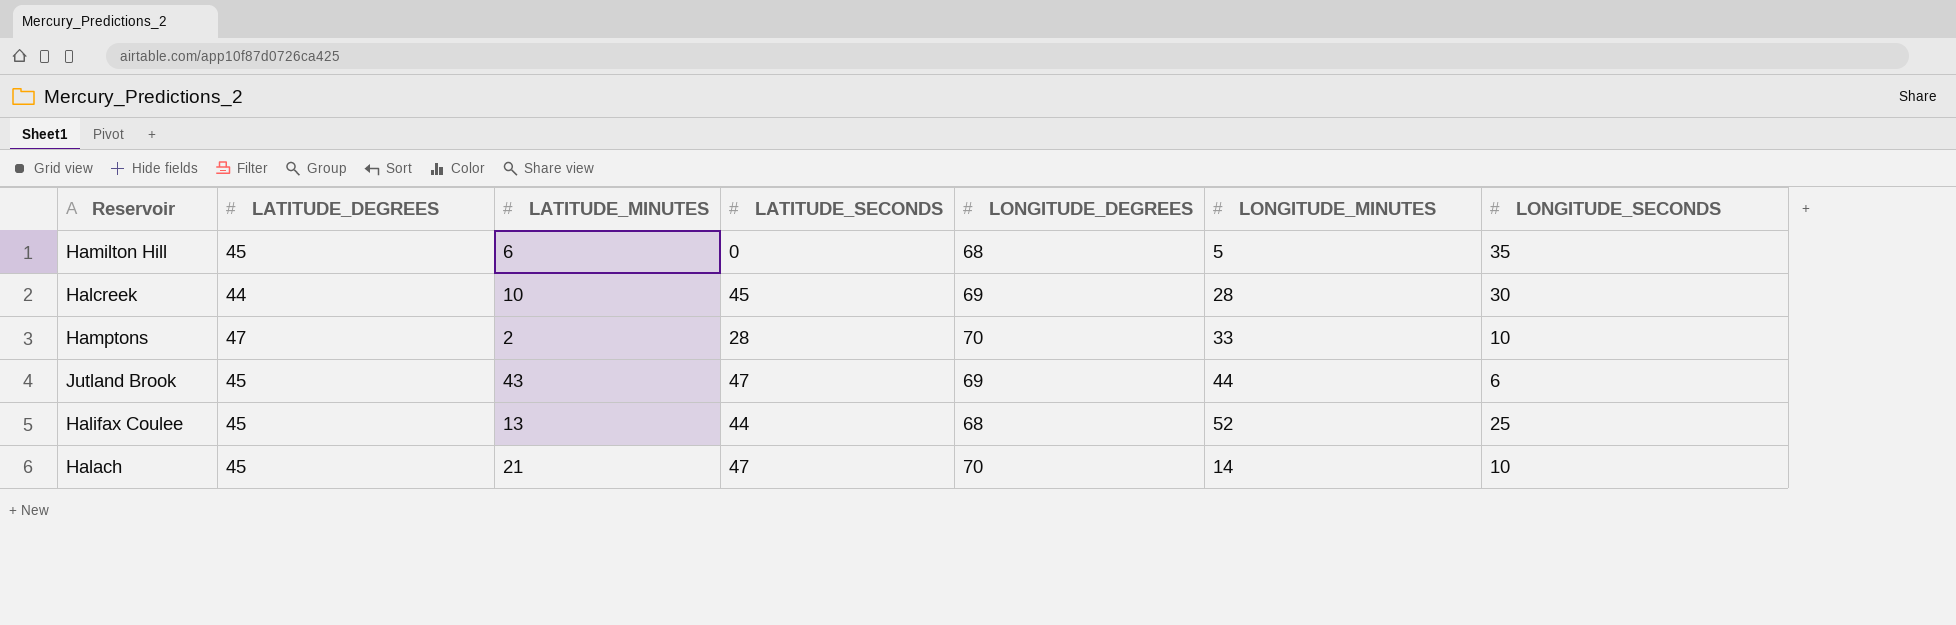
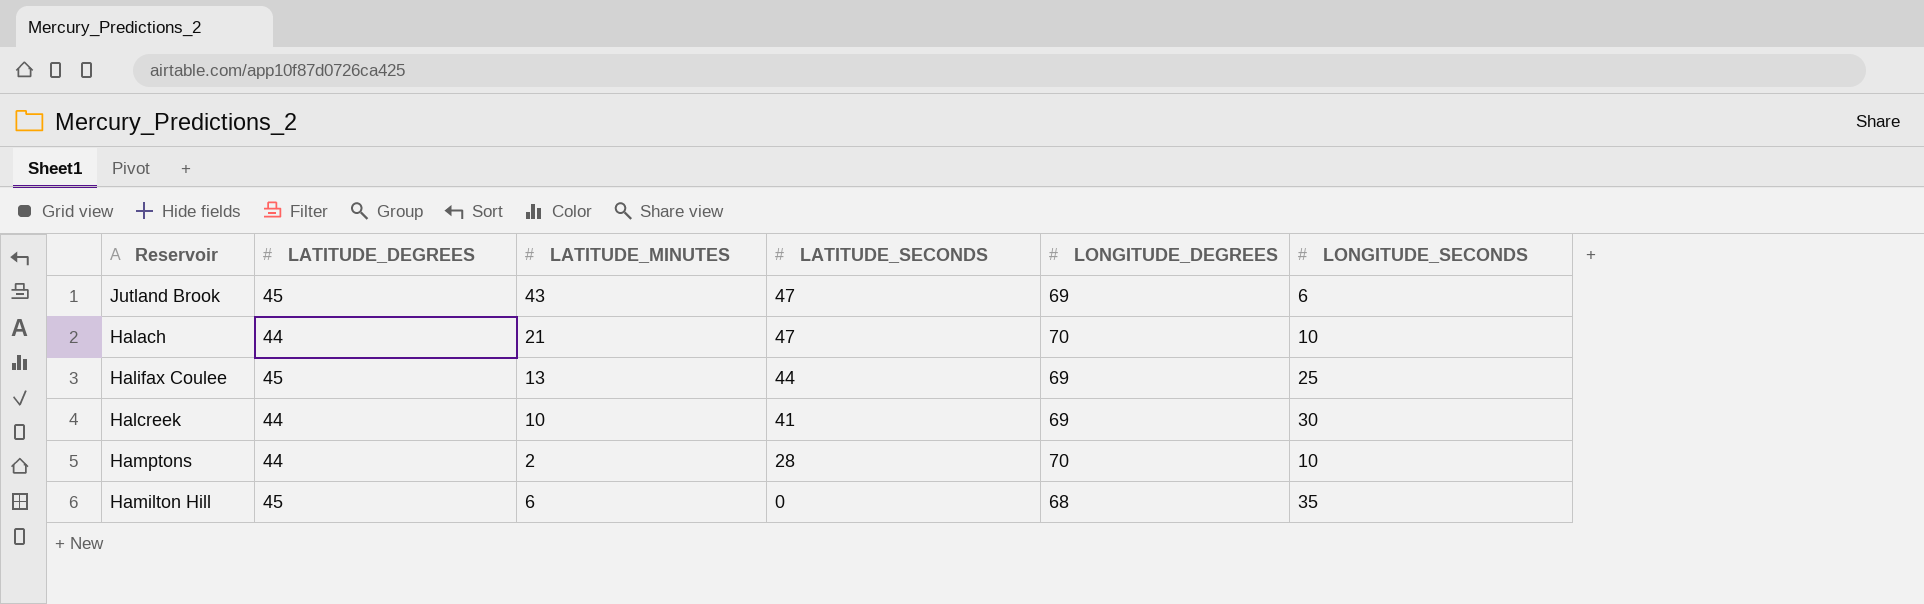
row order: none -> LATITUDE_SECONDS descending
column LONGITUDE_MINUTES | position: 6 -> none
Halach | LATITUDE_DEGREES: 45 -> 44
Halifax Coulee | LONGITUDE_DEGREES: 68 -> 69
Halcreek | LATITUDE_SECONDS: 45 -> 41
Hamptons | LATITUDE_DEGREES: 47 -> 44

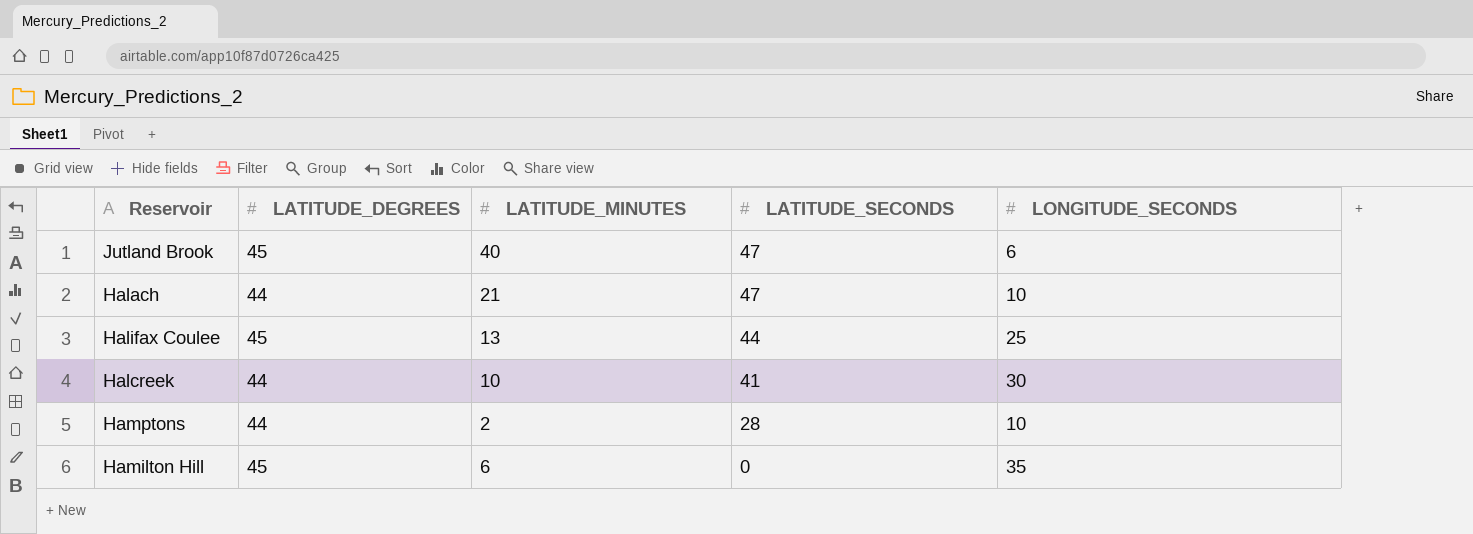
column LONGITUDE_DEGREES | position: 5 -> none
Jutland Brook | LATITUDE_MINUTES: 43 -> 40

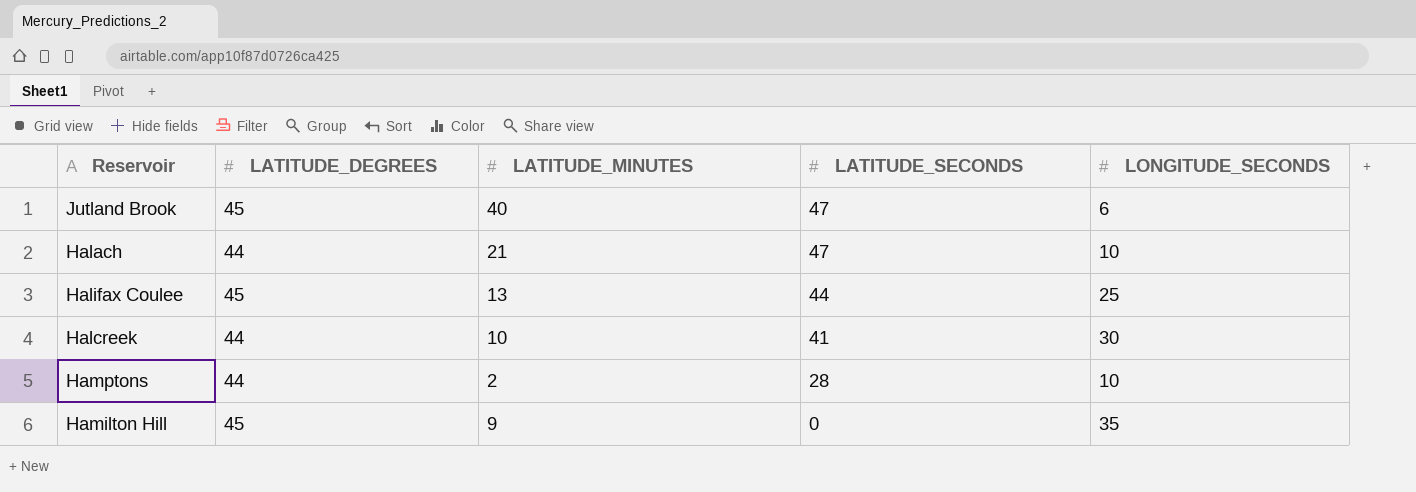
Hamilton Hill | LATITUDE_MINUTES: 6 -> 9

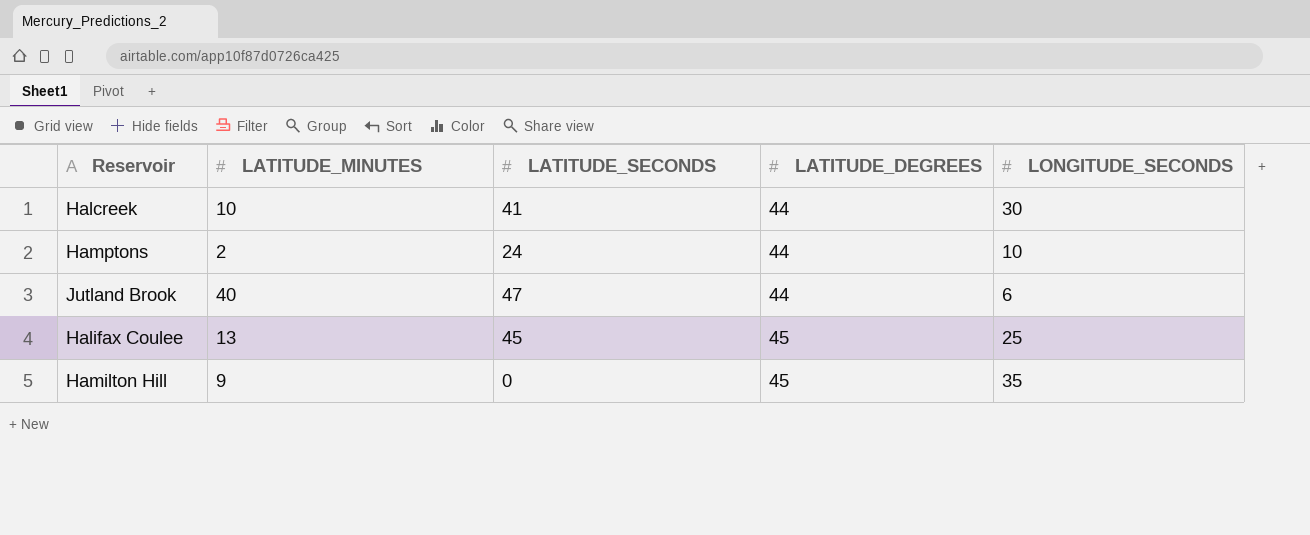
row order: LATITUDE_SECONDS descending -> LATITUDE_DEGREES ascending
column LATITUDE_DEGREES | position: 2 -> 4
row Halach: 44 | 21 | 47 | 10 -> none
Hamptons | LATITUDE_SECONDS: 28 -> 24
Jutland Brook | LATITUDE_DEGREES: 45 -> 44
Halifax Coulee | LATITUDE_SECONDS: 44 -> 45

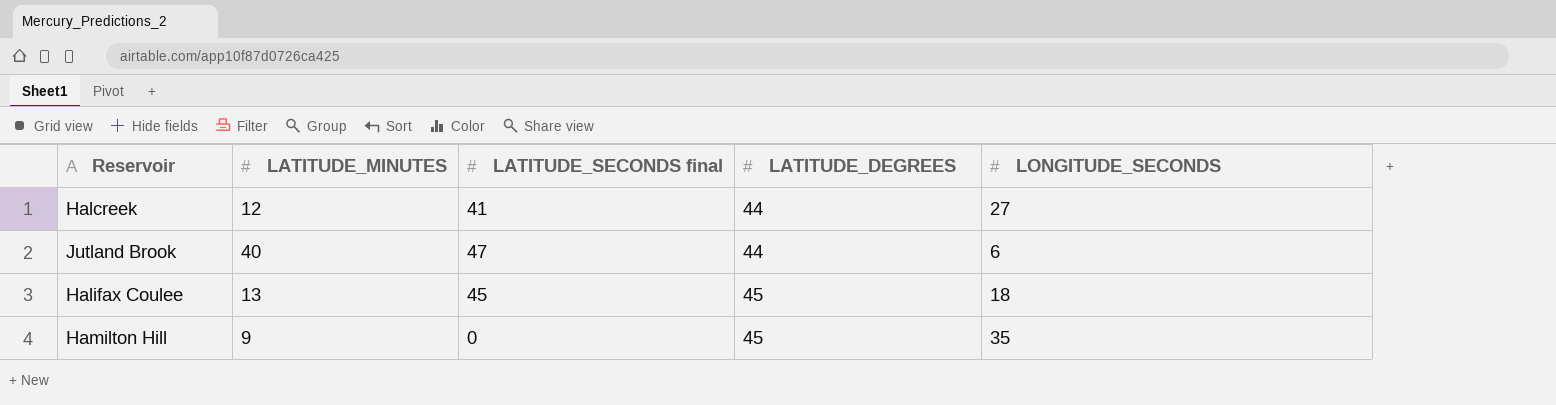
column name: LATITUDE_SECONDS -> LATITUDE_SECONDS final
row Hamptons: 2 | 24 | 44 | 10 -> none
Halcreek | LATITUDE_MINUTES: 10 -> 12
Halcreek | LONGITUDE_SECONDS: 30 -> 27
Halifax Coulee | LONGITUDE_SECONDS: 25 -> 18

